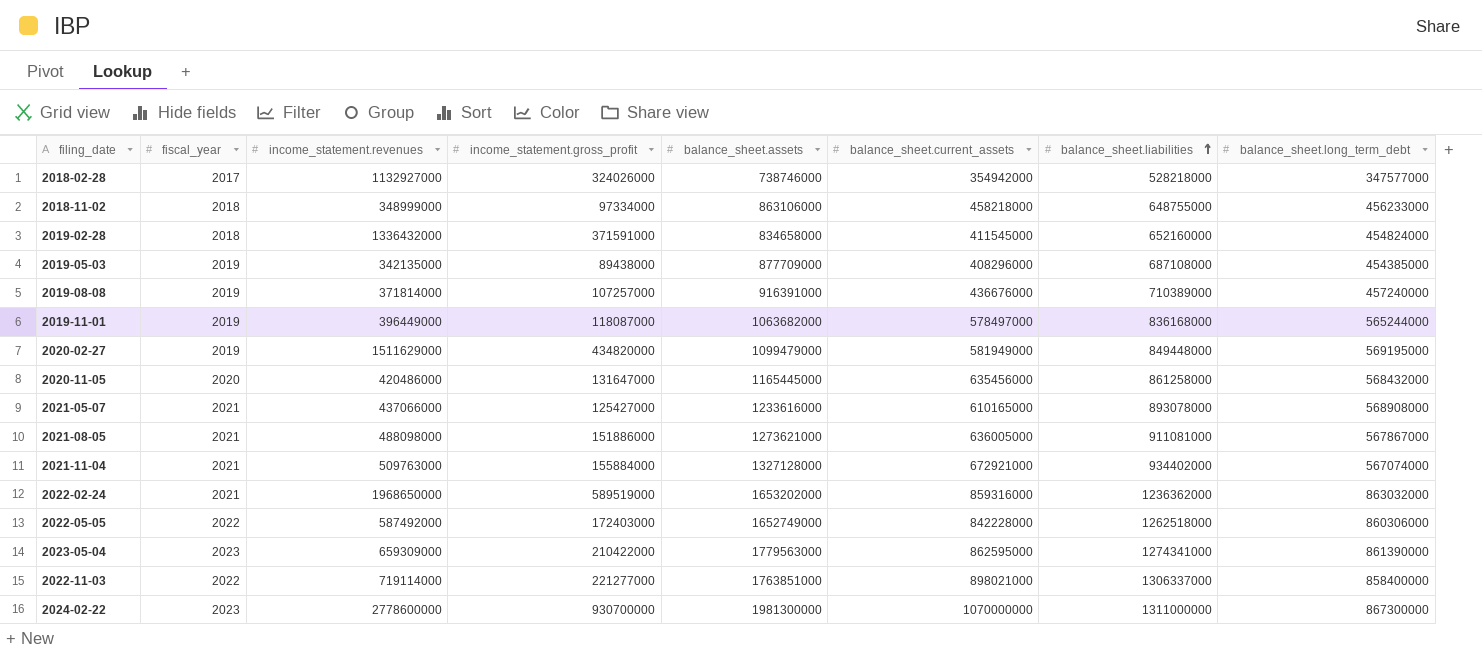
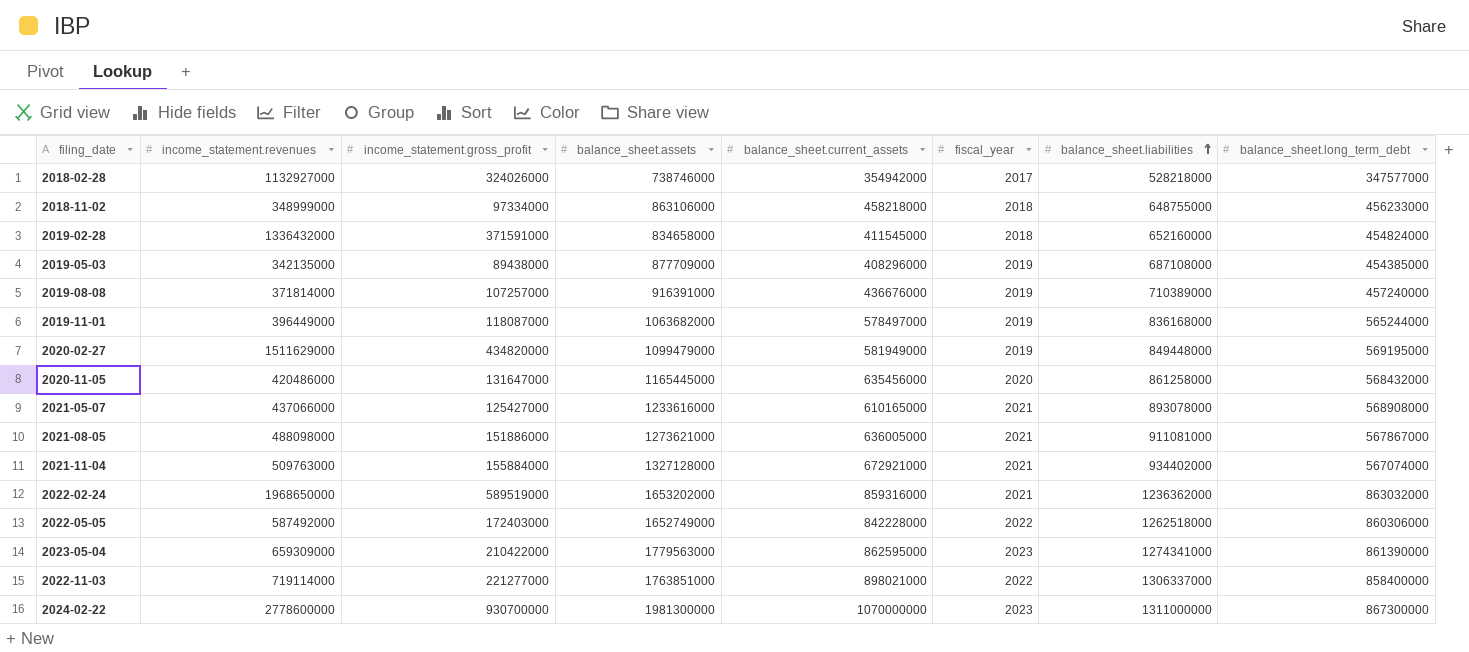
column fiscal_year | position: 2 -> 6

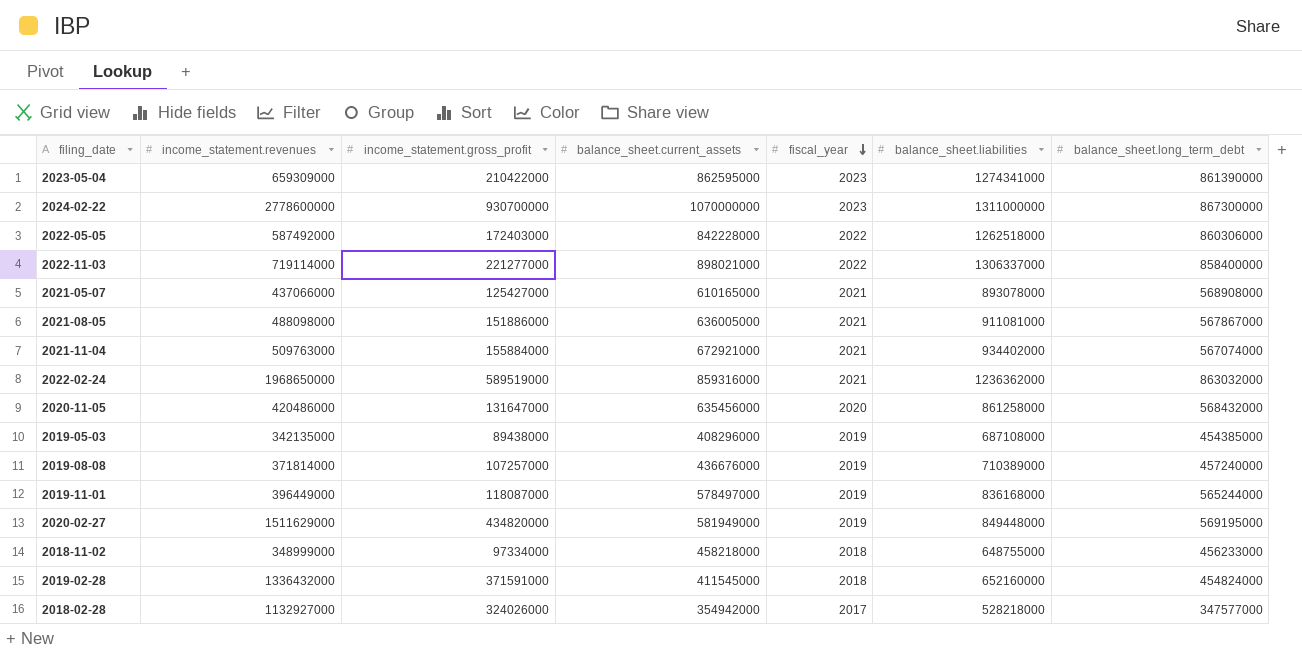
row order: balance_sheet.liabilities ascending -> fiscal_year descending
column balance_sheet.assets | position: 4 -> none

